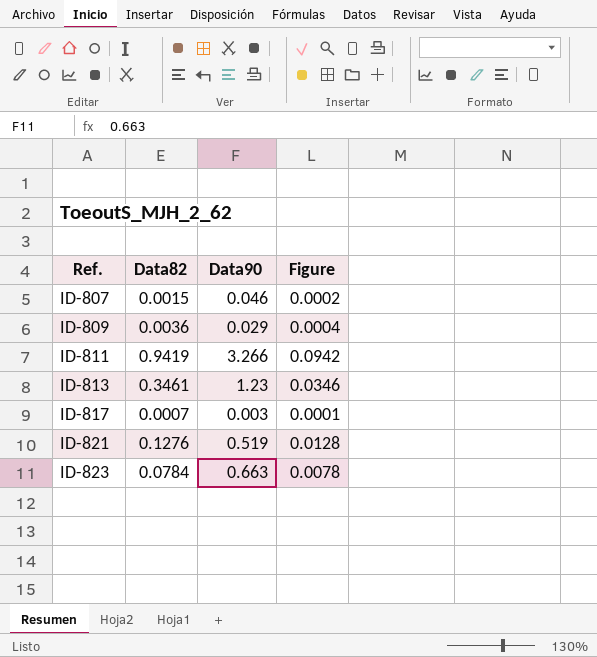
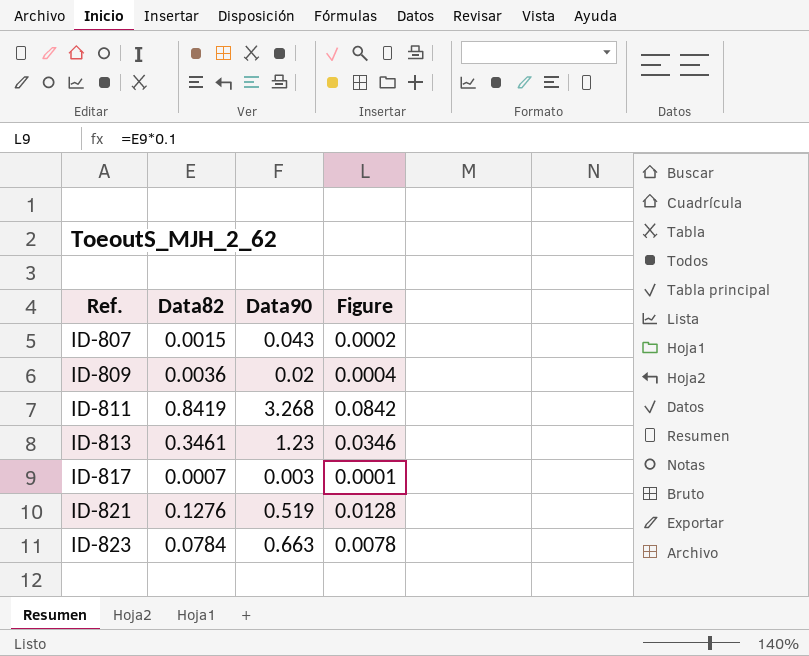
ID-807 | Data90: 0.046 -> 0.043
ID-809 | Data90: 0.029 -> 0.02
ID-811 | Data82: 0.9419 -> 0.8419
ID-811 | Data90: 3.266 -> 3.268
ID-811 | Figure: 0.0942 -> 0.0842

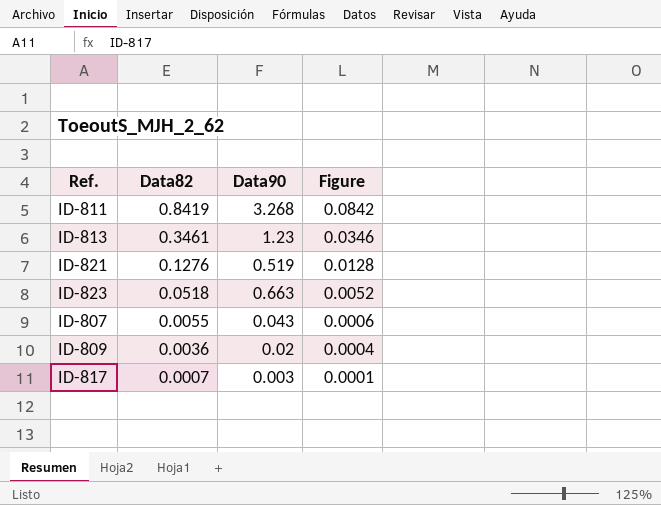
row order: Ref. ascending -> Data82 descending
ID-823 | Data82: 0.0784 -> 0.0518
ID-823 | Figure: 0.0078 -> 0.0052
ID-807 | Data82: 0.0015 -> 0.0055
ID-807 | Figure: 0.0002 -> 0.0006

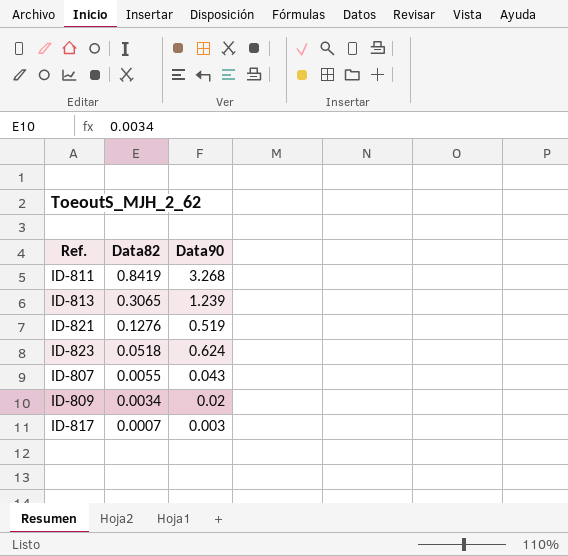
column Figure | formula: [Data82] * 0.1 -> none
ID-813 | Data82: 0.3461 -> 0.3065
ID-813 | Data90: 1.23 -> 1.239
ID-823 | Data90: 0.663 -> 0.624
ID-809 | Data82: 0.0036 -> 0.0034

